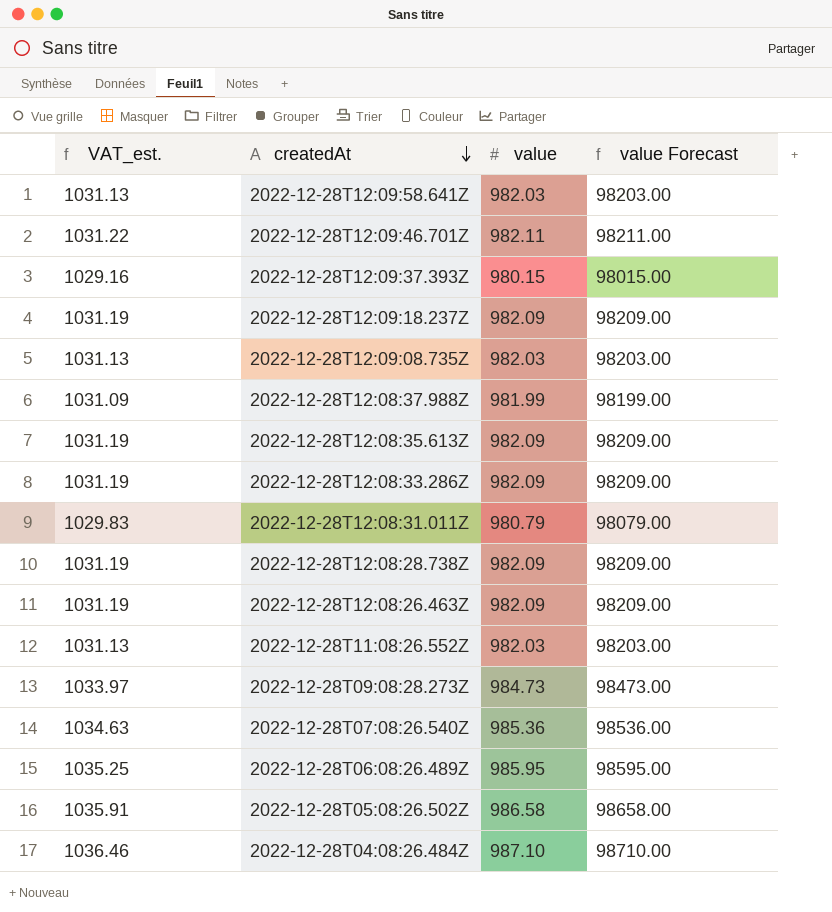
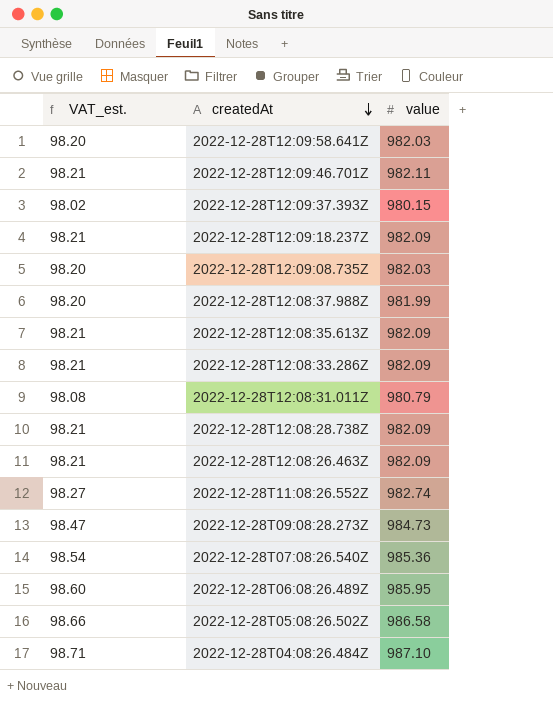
column value Forecast | formula: [value] * 100 -> none
column VAT_est. | formula: [value] * 1.05 -> [value] * 0.1
2022-12-28T11:08:26.552Z | value: 982.03 -> 982.74

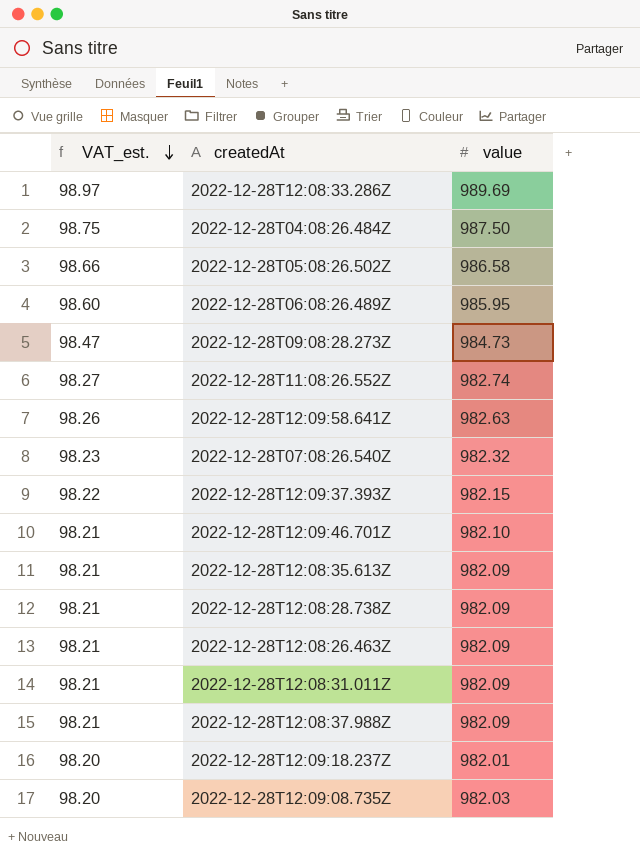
row order: createdAt descending -> VAT_est. descending
2022-12-28T12:08:33.286Z | VAT_est.: 98.21 -> 98.97
2022-12-28T12:08:33.286Z | value: 982.09 -> 989.69
2022-12-28T04:08:26.484Z | VAT_est.: 98.71 -> 98.75
2022-12-28T04:08:26.484Z | value: 987.10 -> 987.50
2022-12-28T12:09:58.641Z | VAT_est.: 98.20 -> 98.26
2022-12-28T12:09:58.641Z | value: 982.03 -> 982.63
2022-12-28T07:08:26.540Z | VAT_est.: 98.54 -> 98.23
2022-12-28T07:08:26.540Z | value: 985.36 -> 982.32
2022-12-28T12:09:37.393Z | VAT_est.: 98.02 -> 98.22
2022-12-28T12:09:37.393Z | value: 980.15 -> 982.15
2022-12-28T12:09:46.701Z | value: 982.11 -> 982.10
2022-12-28T12:08:31.011Z | VAT_est.: 98.08 -> 98.21
2022-12-28T12:08:31.011Z | value: 980.79 -> 982.09
2022-12-28T12:08:37.988Z | VAT_est.: 98.20 -> 98.21
2022-12-28T12:08:37.988Z | value: 981.99 -> 982.09
2022-12-28T12:09:18.237Z | VAT_est.: 98.21 -> 98.20
2022-12-28T12:09:18.237Z | value: 982.09 -> 982.01

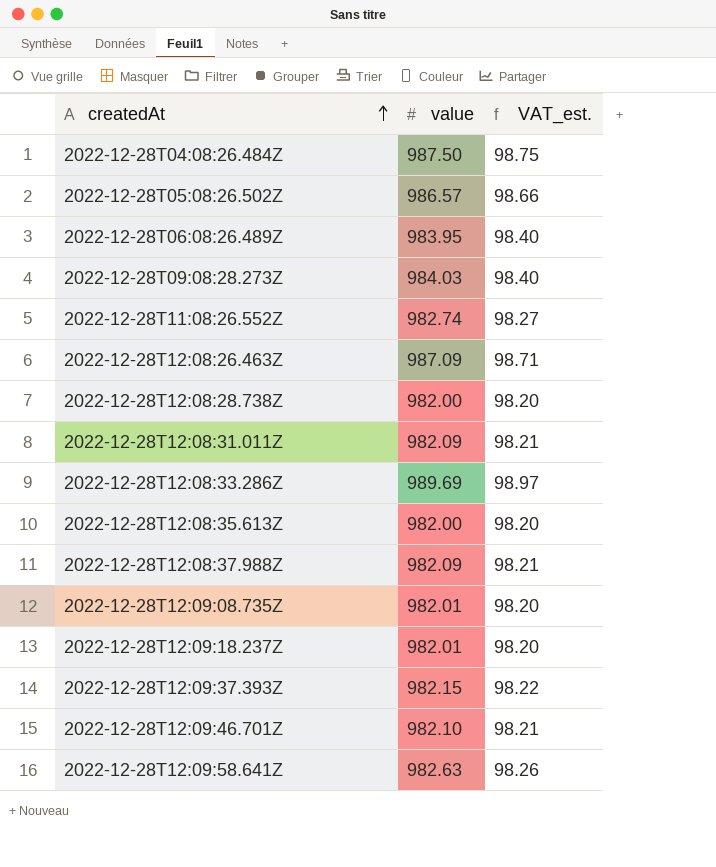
row order: VAT_est. descending -> createdAt ascending
column VAT_est. | position: 1 -> 3
row 2022-12-28T07:08:26.540Z: 98.23 | 982.32 -> none
2022-12-28T05:08:26.502Z | value: 986.58 -> 986.57
2022-12-28T06:08:26.489Z | value: 985.95 -> 983.95
2022-12-28T06:08:26.489Z | VAT_est.: 98.60 -> 98.40
2022-12-28T09:08:28.273Z | value: 984.73 -> 984.03
2022-12-28T09:08:28.273Z | VAT_est.: 98.47 -> 98.40
2022-12-28T12:08:26.463Z | value: 982.09 -> 987.09
2022-12-28T12:08:26.463Z | VAT_est.: 98.21 -> 98.71
2022-12-28T12:08:28.738Z | value: 982.09 -> 982.00
2022-12-28T12:08:28.738Z | VAT_est.: 98.21 -> 98.20
2022-12-28T12:08:35.613Z | value: 982.09 -> 982.00
2022-12-28T12:08:35.613Z | VAT_est.: 98.21 -> 98.20
2022-12-28T12:09:08.735Z | value: 982.03 -> 982.01

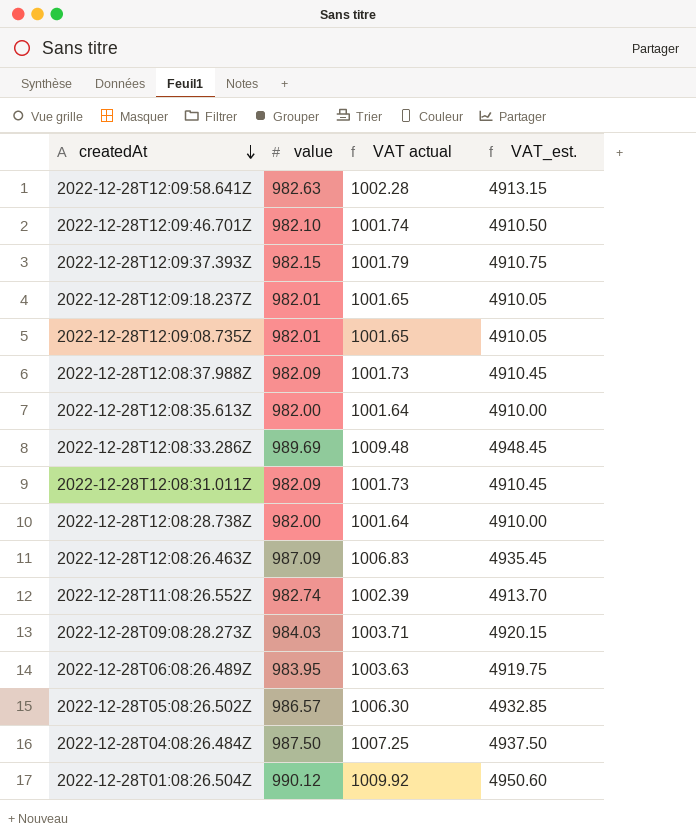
row order: createdAt ascending -> createdAt descending
column VAT actual | formula: none -> [value] * 1.02
column VAT_est. | formula: [value] * 0.1 -> [value] * 5
row 2022-12-28T01:08:26.504Z: none -> 990.12 | 1009.92 | 4950.60

